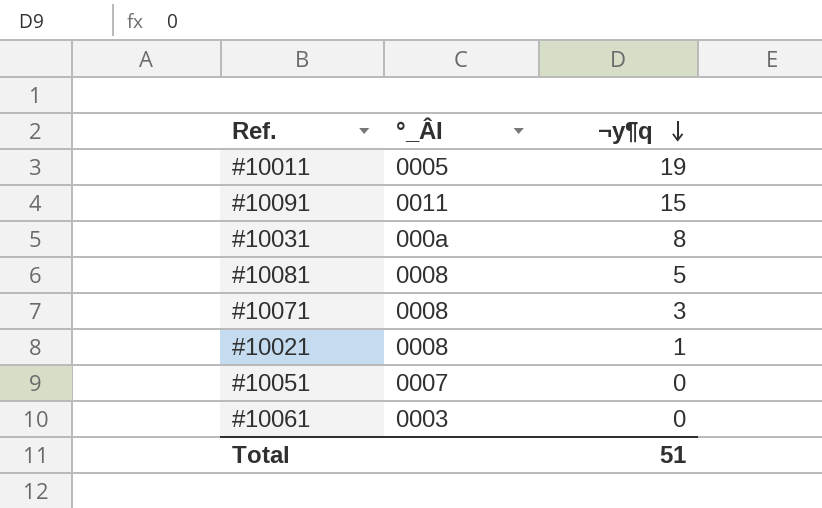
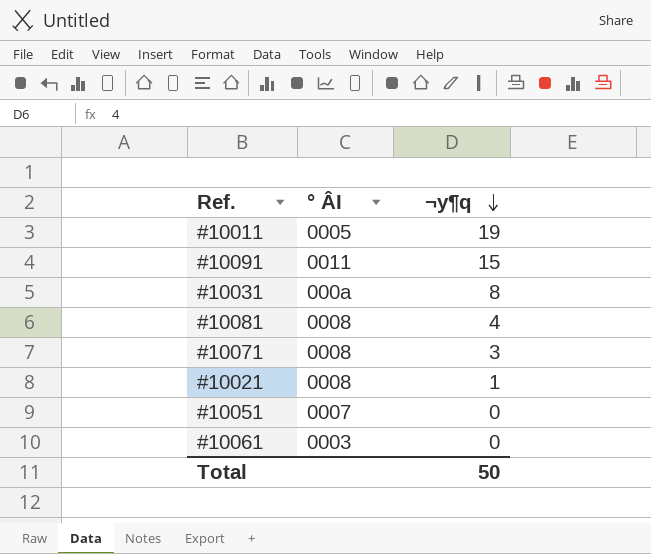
column name: °_ÂI -> ° ÂI
#10081 | ¬y¶q: 5 -> 4
Total | ¬y¶q: 51 -> 50

